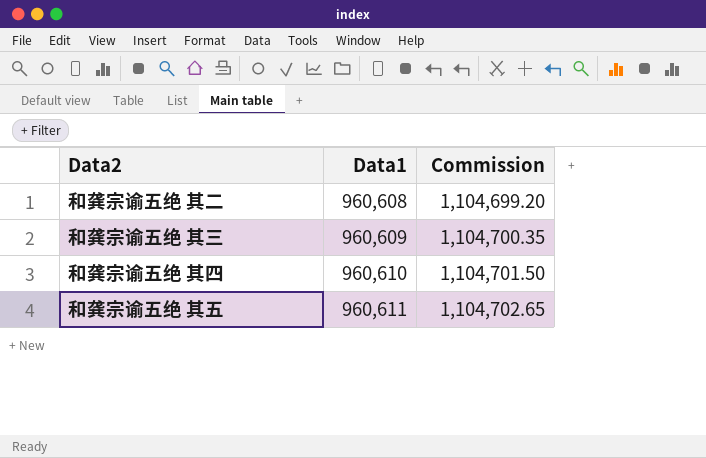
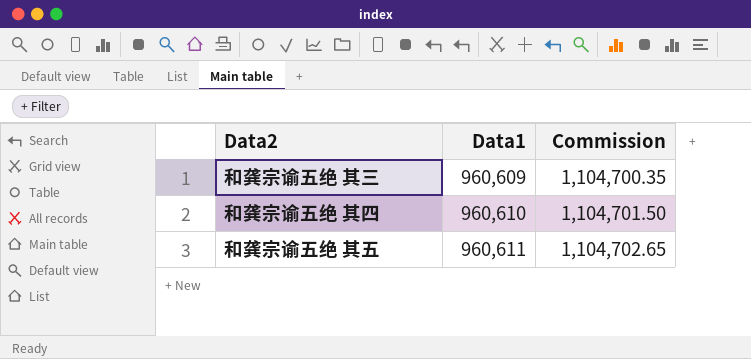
row 和龚宗谕五绝 其二: 960,608 | 1,104,699.20 -> none

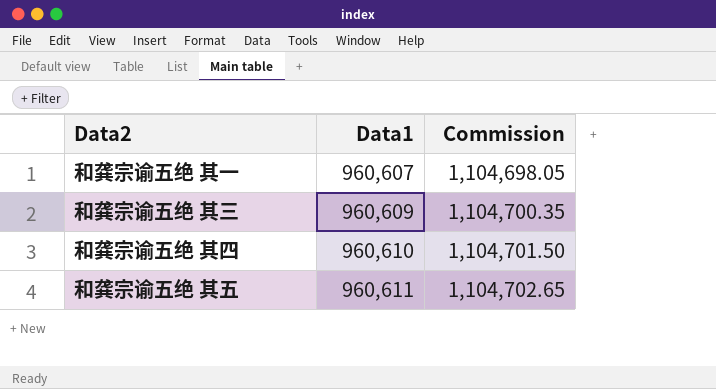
row 和龚宗谕五绝 其一: none -> 960,607 | 1,104,698.05

